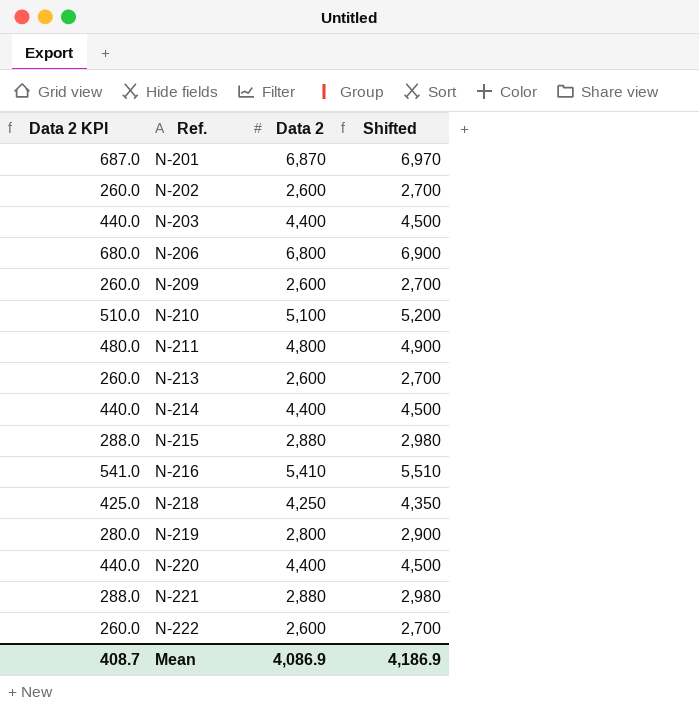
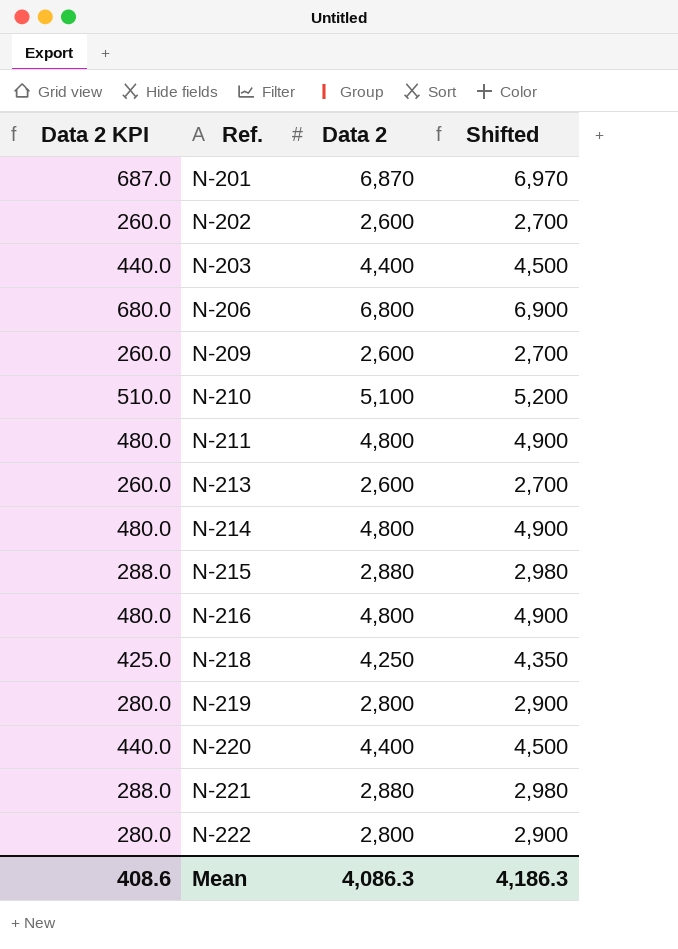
N-214 | Data 2 KPI: 440.0 -> 480.0
N-214 | Data 2: 4,400 -> 4,800
N-214 | Shifted: 4,500 -> 4,900
N-216 | Data 2 KPI: 541.0 -> 480.0
N-216 | Data 2: 5,410 -> 4,800
N-216 | Shifted: 5,510 -> 4,900
N-222 | Data 2 KPI: 260.0 -> 280.0
N-222 | Data 2: 2,600 -> 2,800
N-222 | Shifted: 2,700 -> 2,900
Mean | Data 2 KPI: 408.7 -> 408.6
Mean | Data 2: 4,086.9 -> 4,086.3
Mean | Shifted: 4,186.9 -> 4,186.3

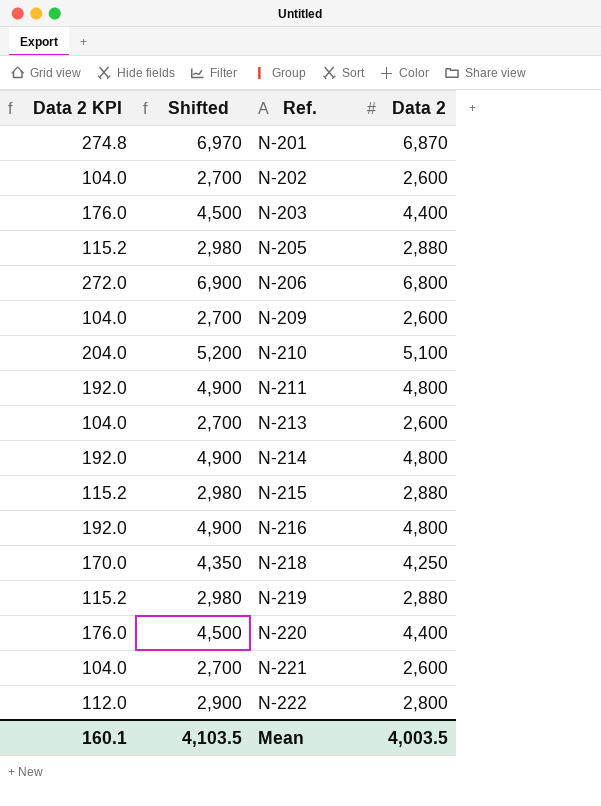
column Data 2 KPI | formula: [Data 2] * 0.1 -> [Data 2] * 0.04
column Shifted | position: 4 -> 2
row N-205: none -> 115.2 | 2,980 | 2,880
N-219 | Shifted: 2,900 -> 2,980
N-219 | Data 2: 2,800 -> 2,880
N-221 | Shifted: 2,980 -> 2,700
N-221 | Data 2: 2,880 -> 2,600
Mean | Data 2 KPI: 408.6 -> 160.1
Mean | Shifted: 4,186.3 -> 4,103.5
Mean | Data 2: 4,086.3 -> 4,003.5

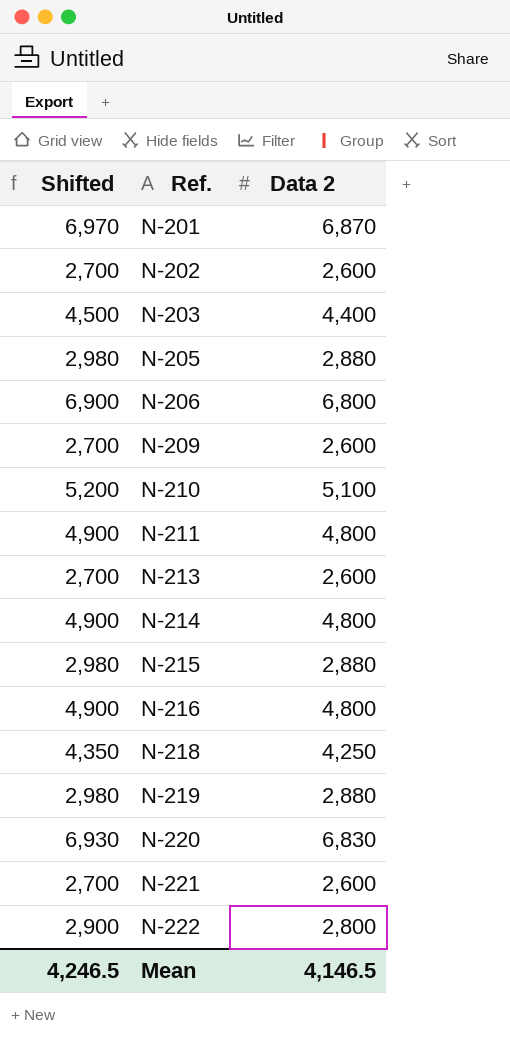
column Data 2 KPI | formula: [Data 2] * 0.04 -> none
N-220 | Shifted: 4,500 -> 6,930
N-220 | Data 2: 4,400 -> 6,830
Mean | Shifted: 4,103.5 -> 4,246.5
Mean | Data 2: 4,003.5 -> 4,146.5

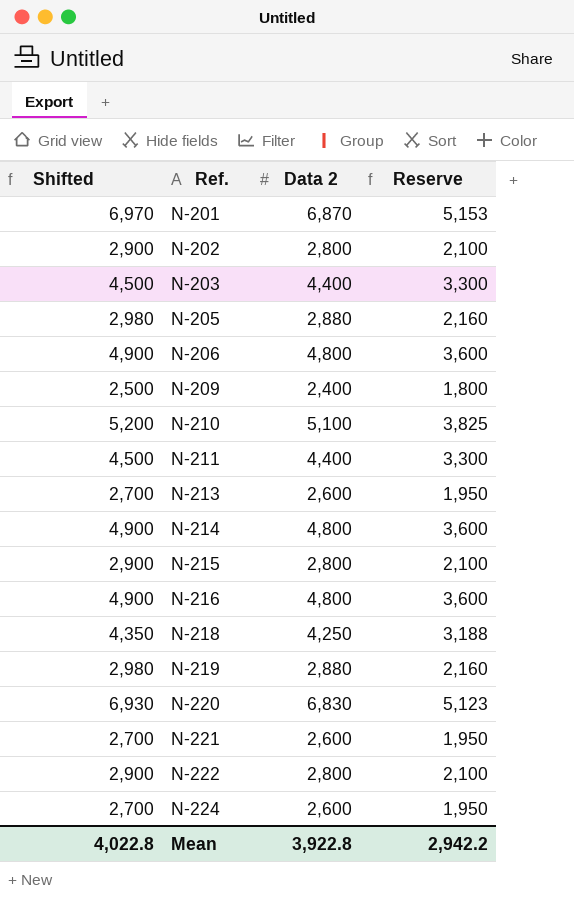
column Reserve | formula: none -> [Data 2] * 0.75
N-202 | Shifted: 2,700 -> 2,900
N-202 | Data 2: 2,600 -> 2,800
N-206 | Shifted: 6,900 -> 4,900
N-206 | Data 2: 6,800 -> 4,800
N-209 | Shifted: 2,700 -> 2,500
N-209 | Data 2: 2,600 -> 2,400
N-211 | Shifted: 4,900 -> 4,500
N-211 | Data 2: 4,800 -> 4,400
N-215 | Shifted: 2,980 -> 2,900
N-215 | Data 2: 2,880 -> 2,800
row N-224: none -> 2,700 | 2,600 | 1,950
Mean | Shifted: 4,246.5 -> 4,022.8
Mean | Data 2: 4,146.5 -> 3,922.8

